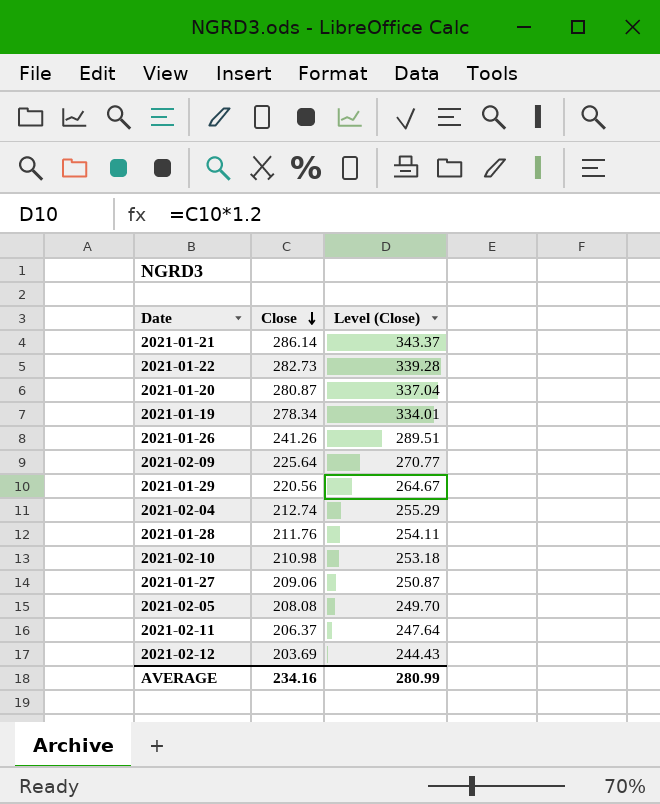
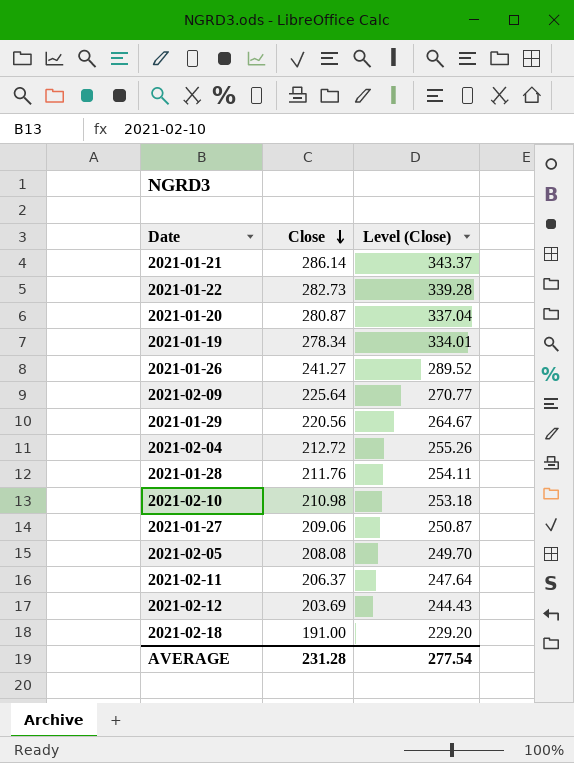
2021-01-26 | Close: 241.26 -> 241.27
2021-01-26 | Level (Close): 289.51 -> 289.52
2021-02-04 | Close: 212.74 -> 212.72
2021-02-04 | Level (Close): 255.29 -> 255.26
row 2021-02-18: none -> 191.00 | 229.20
AVERAGE | Close: 234.16 -> 231.28
AVERAGE | Level (Close): 280.99 -> 277.54

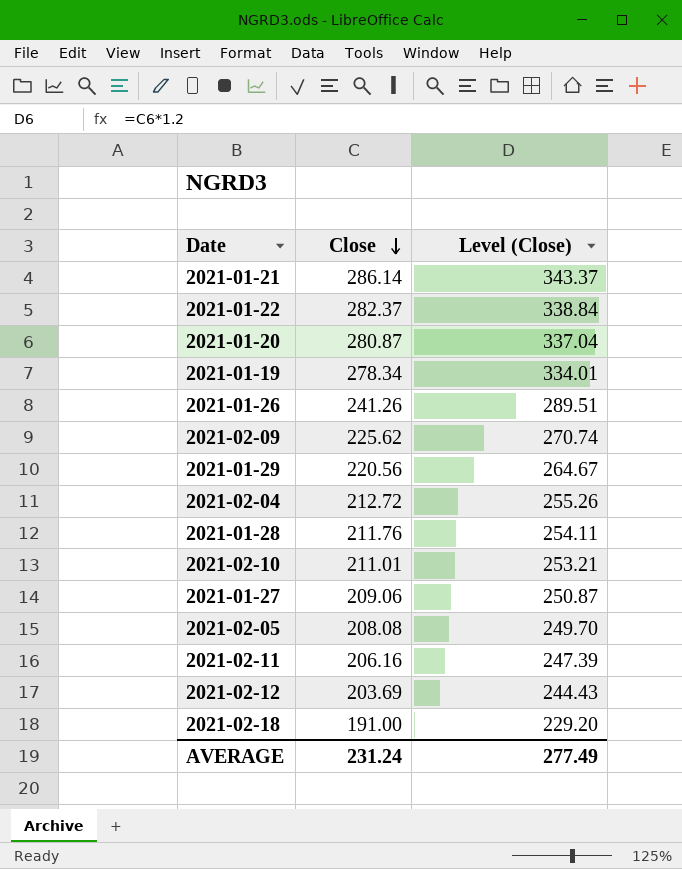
2021-01-22 | Close: 282.73 -> 282.37
2021-01-22 | Level (Close): 339.28 -> 338.84
2021-01-26 | Close: 241.27 -> 241.26
2021-01-26 | Level (Close): 289.52 -> 289.51
2021-02-09 | Close: 225.64 -> 225.62
2021-02-09 | Level (Close): 270.77 -> 270.74
2021-02-10 | Close: 210.98 -> 211.01
2021-02-10 | Level (Close): 253.18 -> 253.21
2021-02-11 | Close: 206.37 -> 206.16
2021-02-11 | Level (Close): 247.64 -> 247.39
AVERAGE | Close: 231.28 -> 231.24
AVERAGE | Level (Close): 277.54 -> 277.49

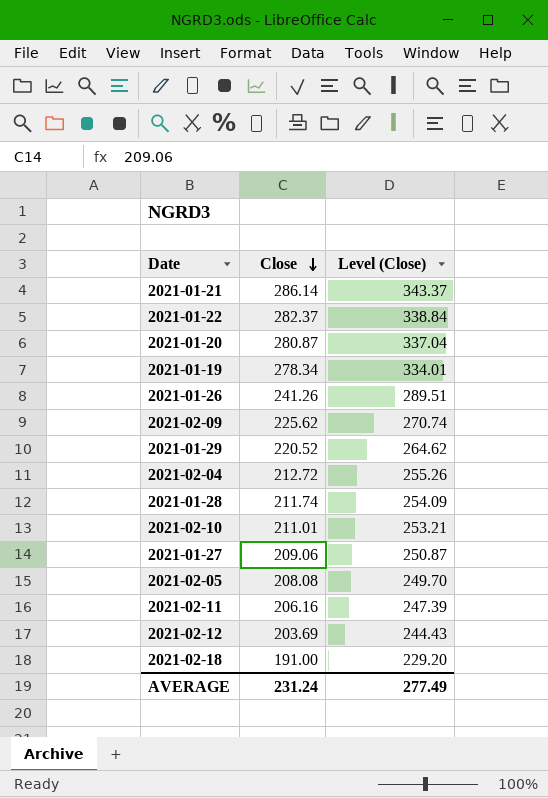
2021-01-29 | Close: 220.56 -> 220.52
2021-01-29 | Level (Close): 264.67 -> 264.62
2021-01-28 | Close: 211.76 -> 211.74
2021-01-28 | Level (Close): 254.11 -> 254.09

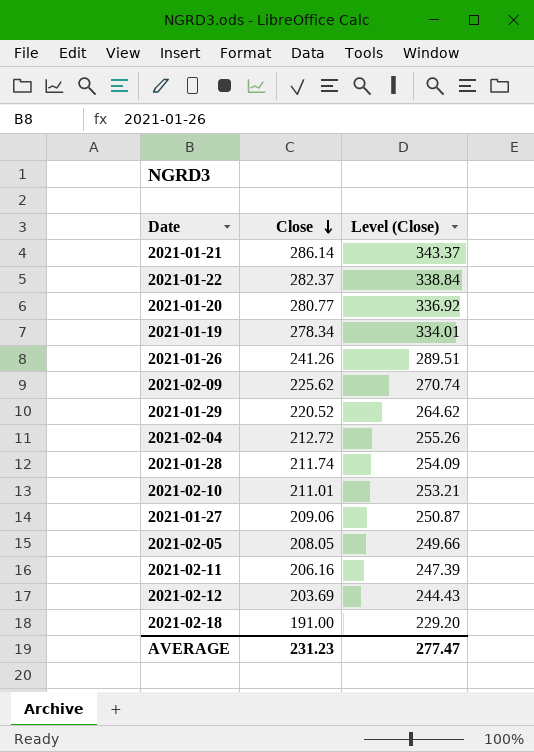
2021-01-20 | Close: 280.87 -> 280.77
2021-01-20 | Level (Close): 337.04 -> 336.92
2021-02-05 | Close: 208.08 -> 208.05
2021-02-05 | Level (Close): 249.70 -> 249.66
AVERAGE | Close: 231.24 -> 231.23
AVERAGE | Level (Close): 277.49 -> 277.47

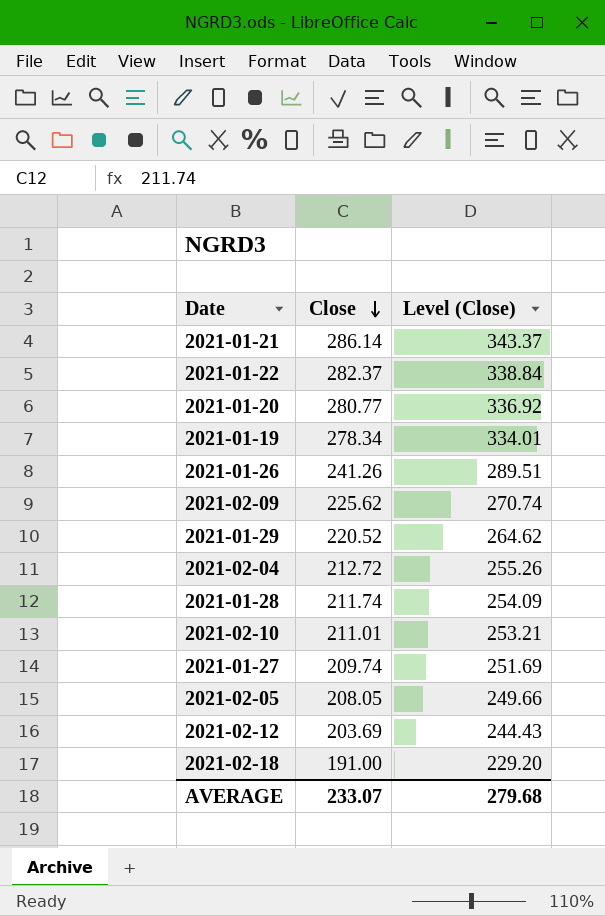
row 2021-02-11: 206.16 | 247.39 -> none
2021-01-27 | Close: 209.06 -> 209.74
2021-01-27 | Level (Close): 250.87 -> 251.69
AVERAGE | Close: 231.23 -> 233.07
AVERAGE | Level (Close): 277.47 -> 279.68

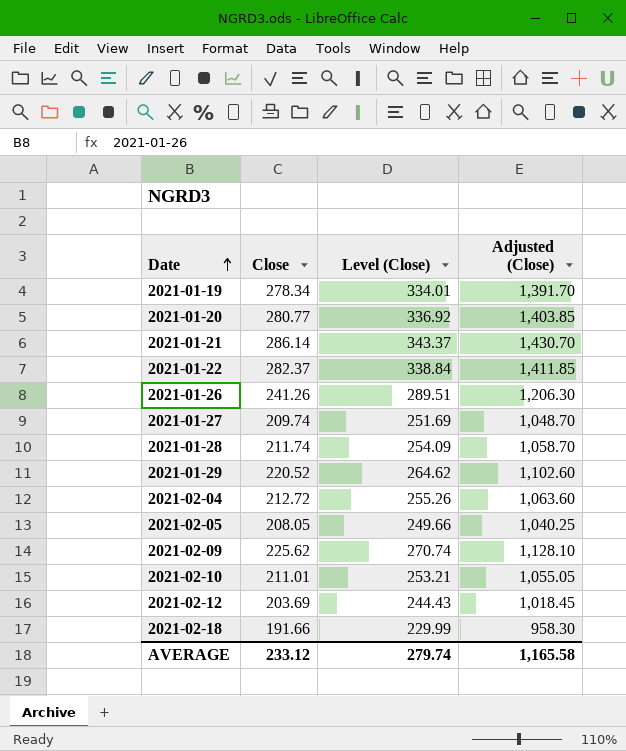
row order: Close descending -> Date ascending
column Adjusted (Close) | formula: none -> [Close] * 5
2021-02-18 | Close: 191.00 -> 191.66
2021-02-18 | Level (Close): 229.20 -> 229.99
AVERAGE | Close: 233.07 -> 233.12
AVERAGE | Level (Close): 279.68 -> 279.74

